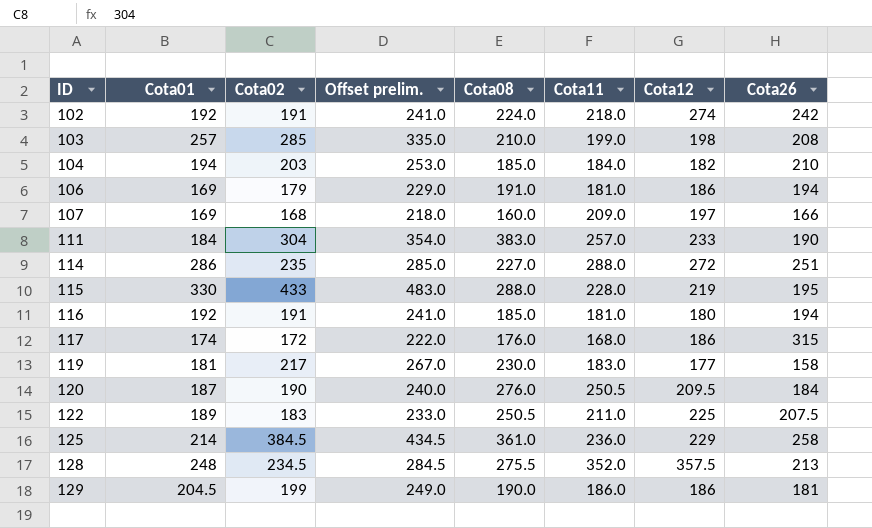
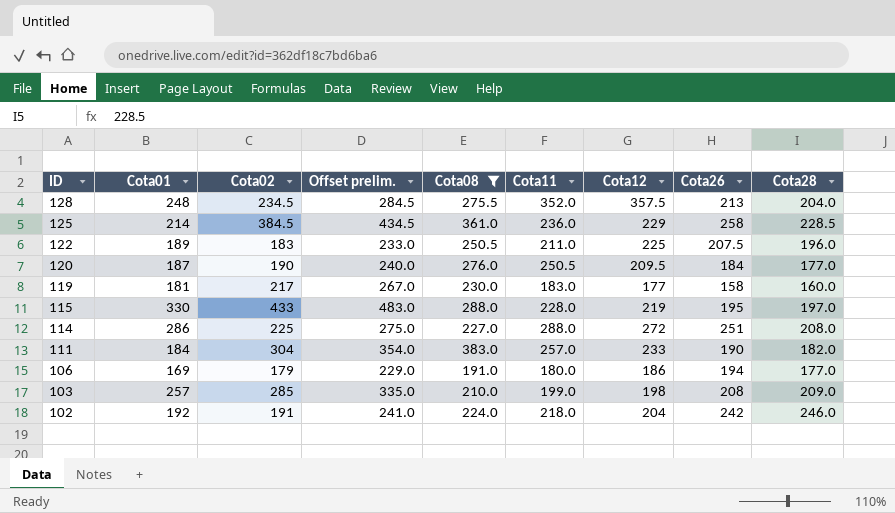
filter: none -> Cota08 >= 191.0
row order: ID ascending -> ID descending
column Cota28 | position: none -> 9
114 | Cota02: 235 -> 225
114 | Offset prelim.: 285.0 -> 275.0
106 | Cota11: 181.0 -> 180.0
102 | Cota12: 274 -> 204

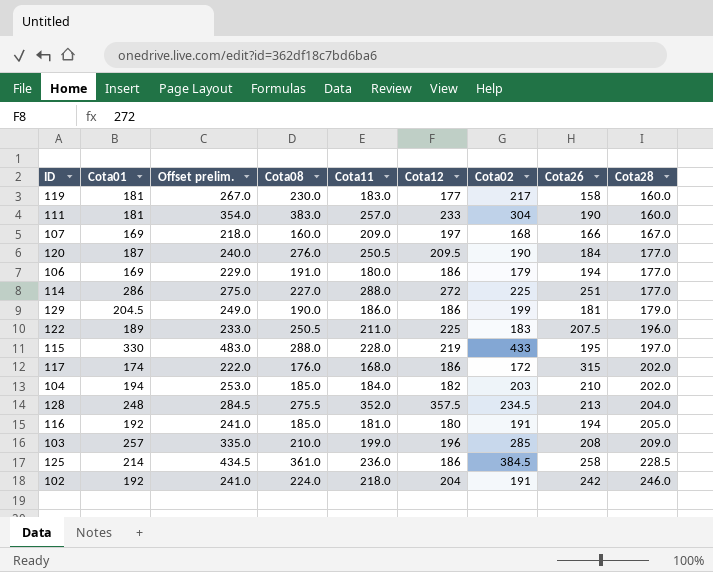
filter: Cota08 >= 191.0 -> none
row order: ID descending -> Cota28 ascending
column Cota02 | position: 3 -> 7
111 | Cota01: 184 -> 181
111 | Cota28: 182.0 -> 160.0
114 | Cota28: 208.0 -> 177.0
103 | Cota12: 198 -> 196
125 | Cota12: 229 -> 186

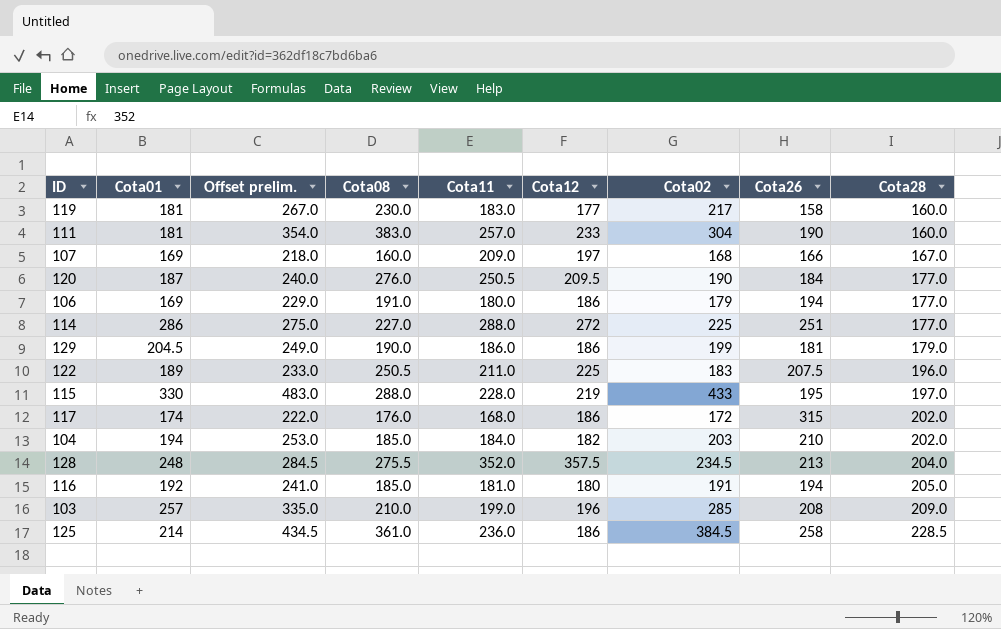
row 102: 192 | 241.0 | 224.0 | 218.0 | 204 | 191 | 242 | 246.0 -> none

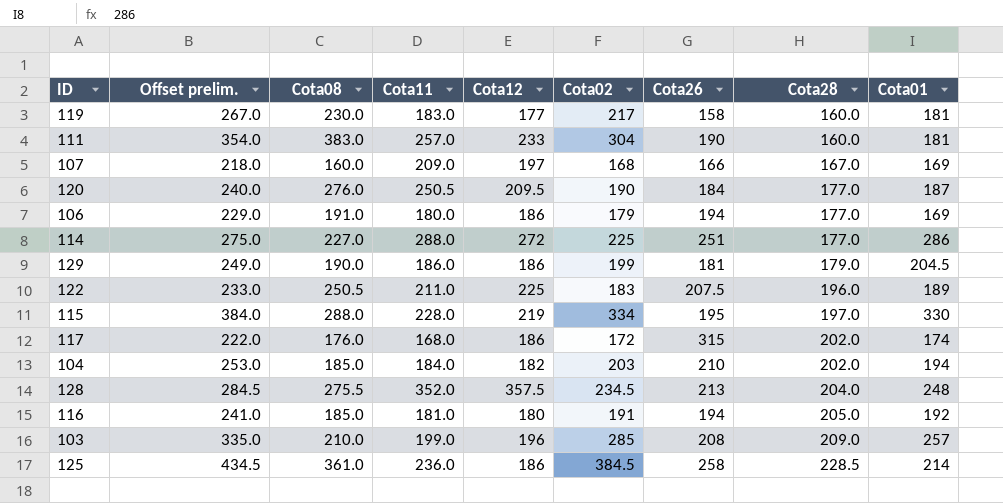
column Cota01 | position: 2 -> 9
115 | Offset prelim.: 483.0 -> 384.0
115 | Cota02: 433 -> 334

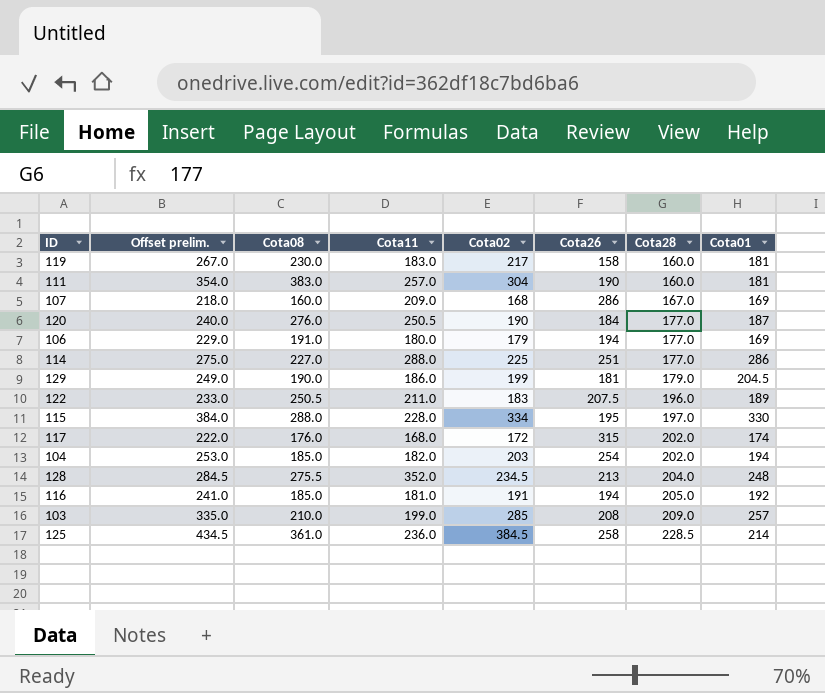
column Cota12 | position: 5 -> none
107 | Cota26: 166 -> 286
104 | Cota11: 184.0 -> 182.0
104 | Cota26: 210 -> 254

